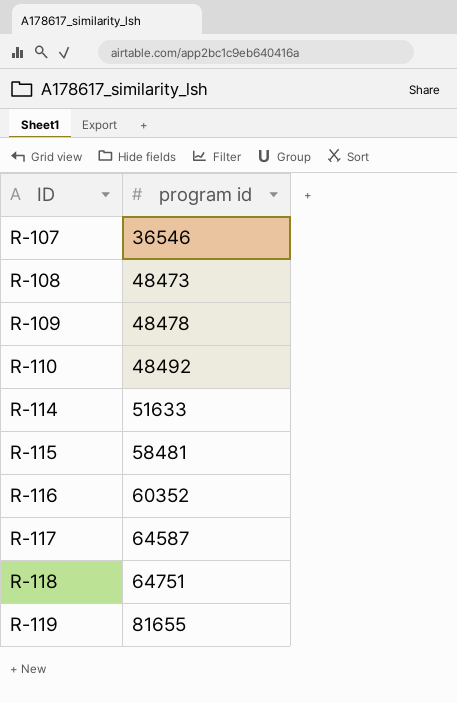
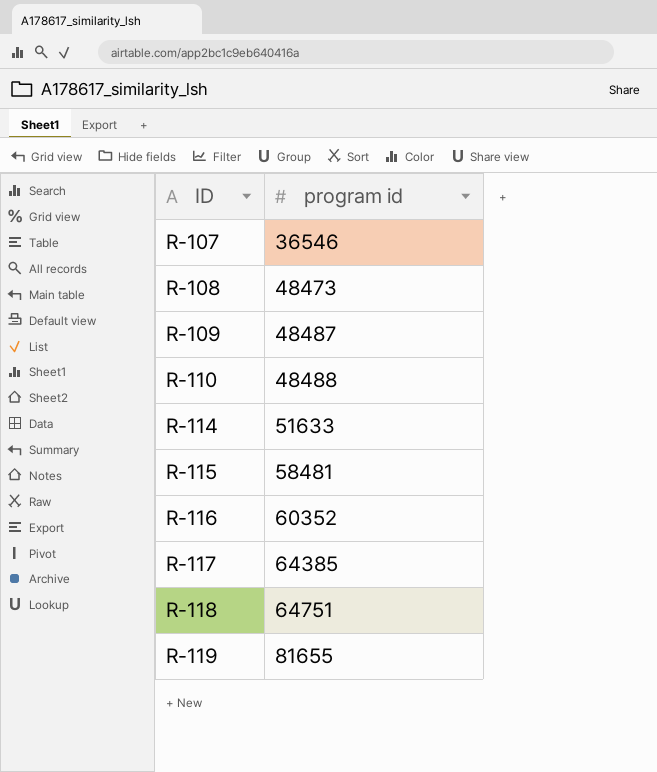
R-109 | program id: 48478 -> 48487
R-110 | program id: 48492 -> 48488
R-117 | program id: 64587 -> 64385

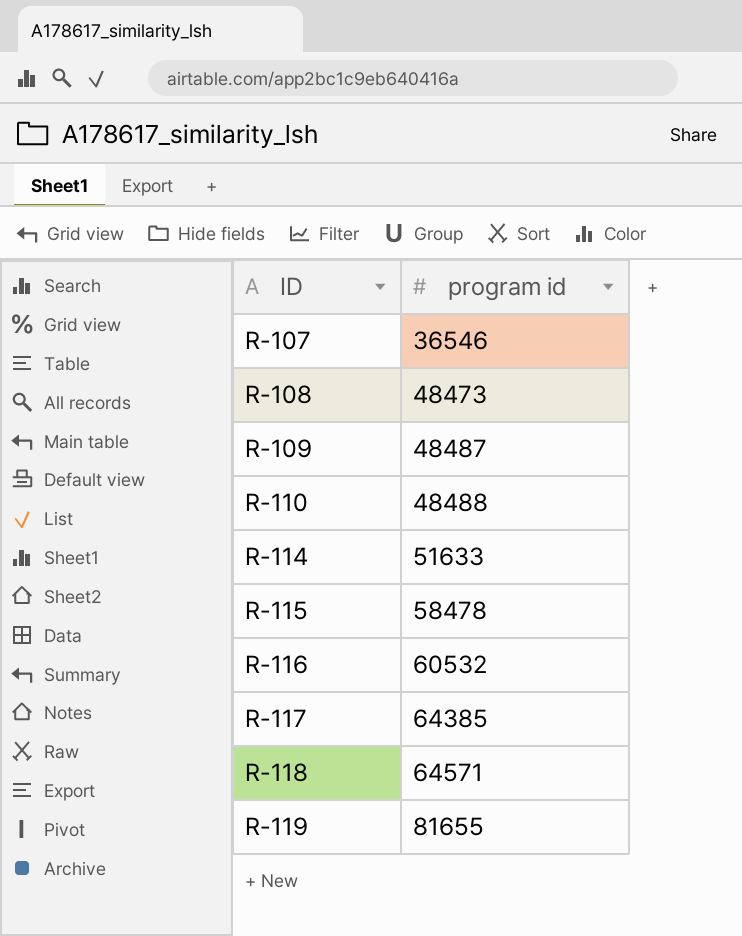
R-115 | program id: 58481 -> 58478
R-116 | program id: 60352 -> 60532
R-118 | program id: 64751 -> 64571

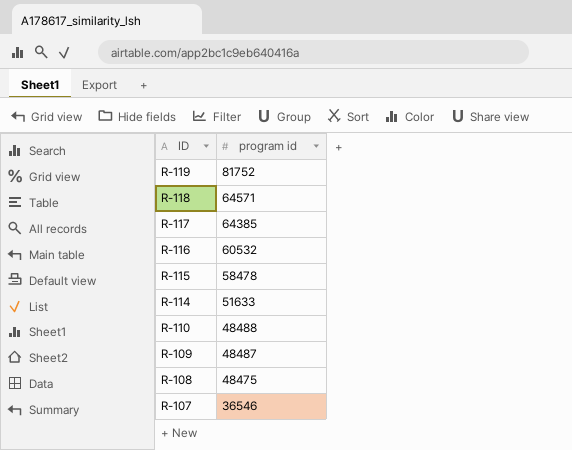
row order: ID ascending -> ID descending
R-119 | program id: 81655 -> 81752
R-108 | program id: 48473 -> 48475

